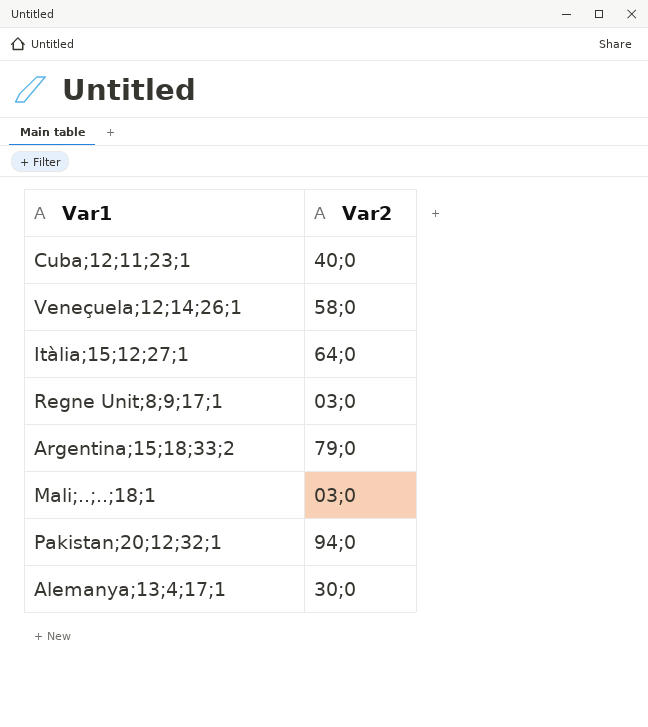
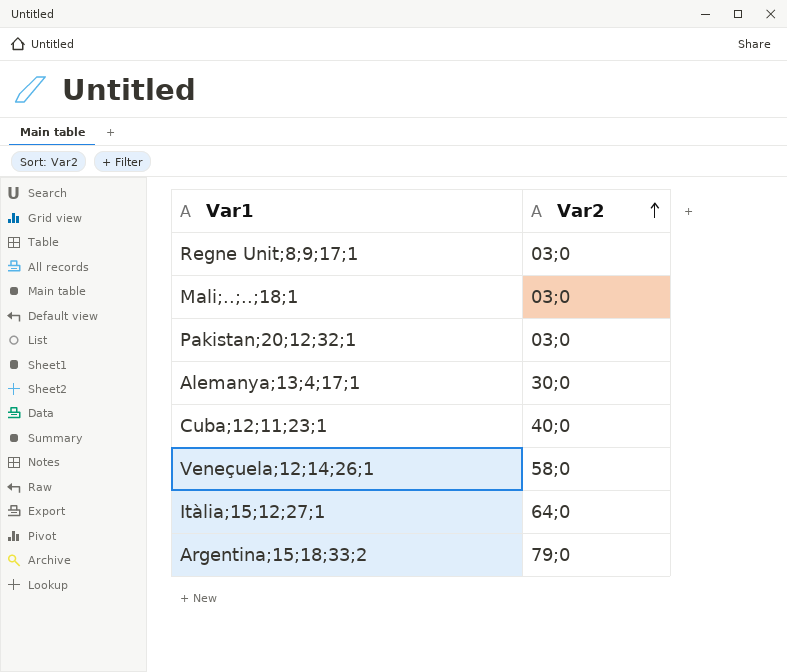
row order: none -> Var2 ascending
Pakistan;20;12;32;1 | Var2: 94;0 -> 03;0

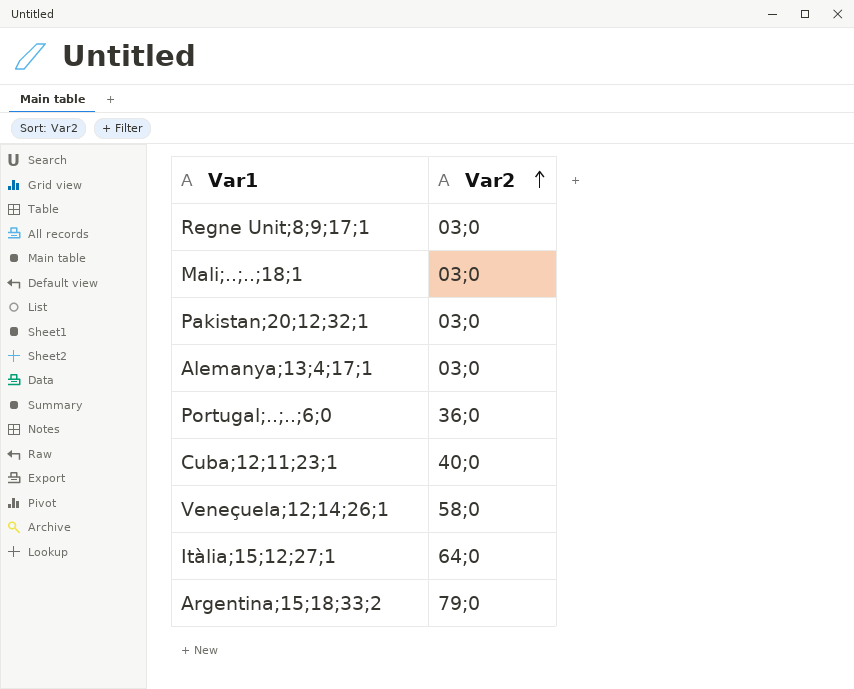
Alemanya;13;4;17;1 | Var2: 30;0 -> 03;0
row Portugal;..;..;6;0: none -> 36;0

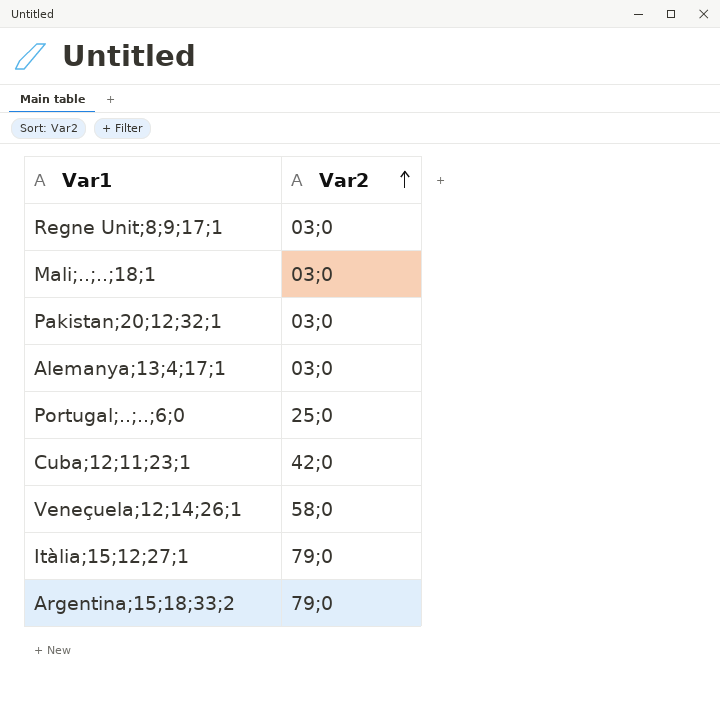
Portugal;..;..;6;0 | Var2: 36;0 -> 25;0
Cuba;12;11;23;1 | Var2: 40;0 -> 42;0
Itàlia;15;12;27;1 | Var2: 64;0 -> 79;0

